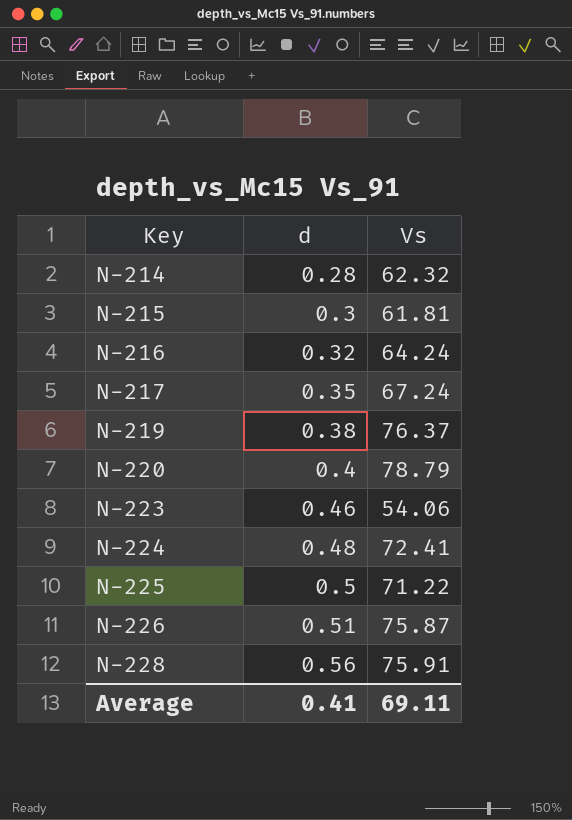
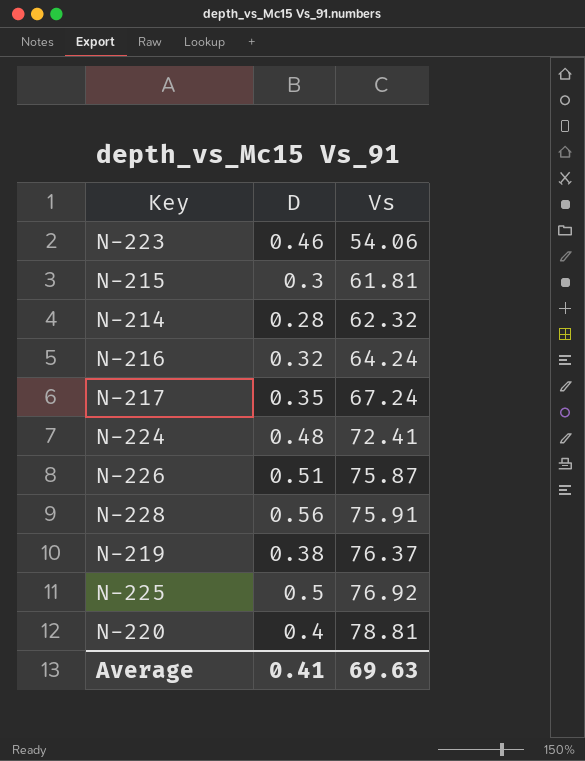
row order: Key ascending -> Vs ascending
column name: d -> D
N-225 | Vs: 71.22 -> 76.92
N-220 | Vs: 78.79 -> 78.81
Average | Vs: 69.11 -> 69.63

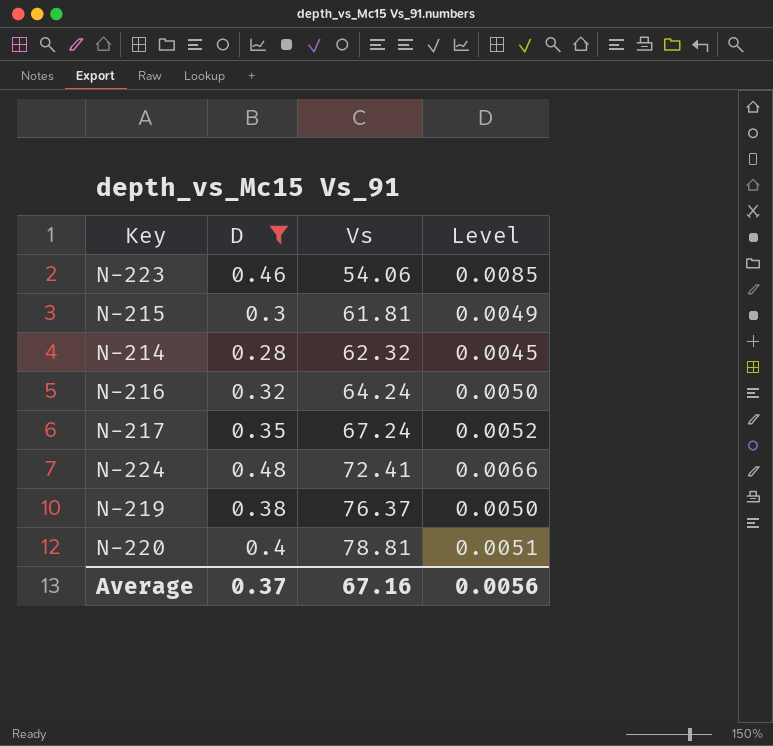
filter: none -> D <= 0.48
column Level | formula: none -> [D] / [Vs]
Average | D: 0.41 -> 0.37
Average | Vs: 69.63 -> 67.16

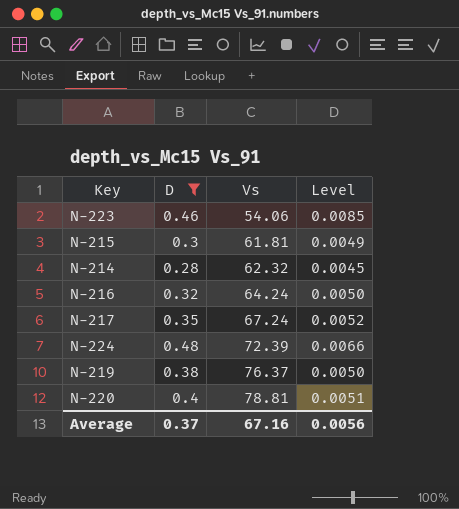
N-224 | Vs: 72.41 -> 72.39

